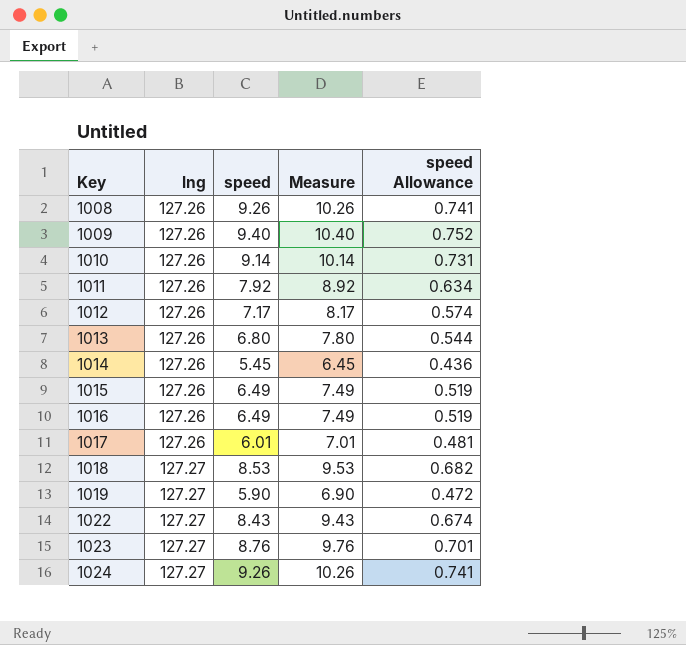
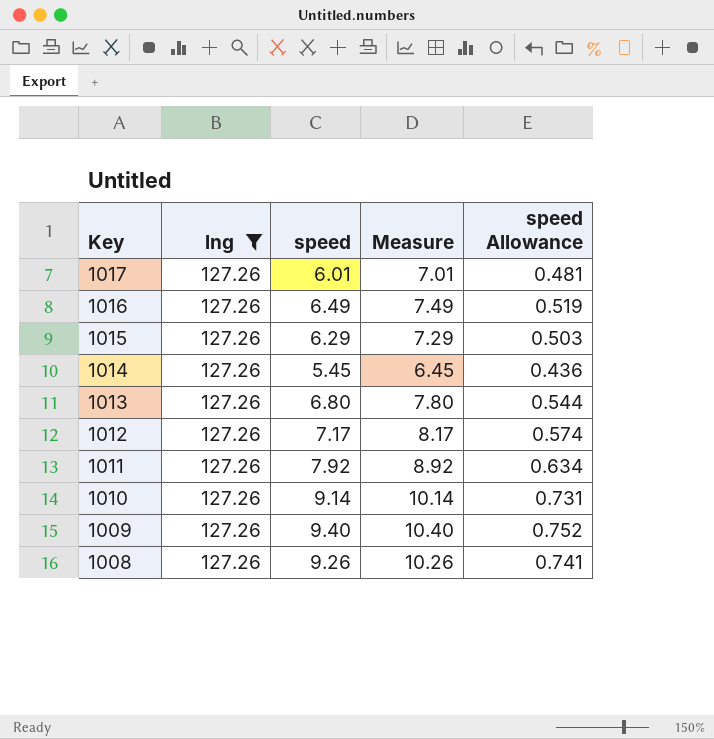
filter: none -> lng = 127.26
row order: Key ascending -> Key descending
1015 | speed: 6.49 -> 6.29
1015 | Measure: 7.49 -> 7.29
1015 | speed Allowance: 0.519 -> 0.503

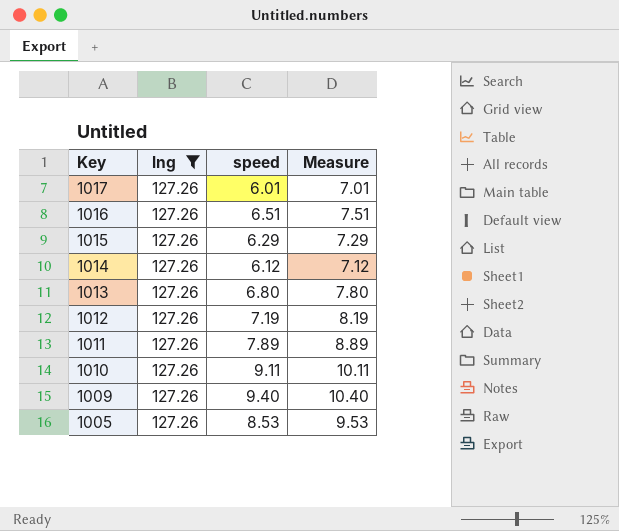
column speed Allowance | formula: [speed] * 0.08 -> none
row 1008: 127.26 | 9.26 | 10.26 | 0.741 -> none
1016 | speed: 6.49 -> 6.51
1016 | Measure: 7.49 -> 7.51
1014 | speed: 5.45 -> 6.12
1014 | Measure: 6.45 -> 7.12
1012 | speed: 7.17 -> 7.19
1012 | Measure: 8.17 -> 8.19
1011 | speed: 7.92 -> 7.89
1011 | Measure: 8.92 -> 8.89
1010 | speed: 9.14 -> 9.11
1010 | Measure: 10.14 -> 10.11
row 1005: none -> 127.26 | 8.53 | 9.53

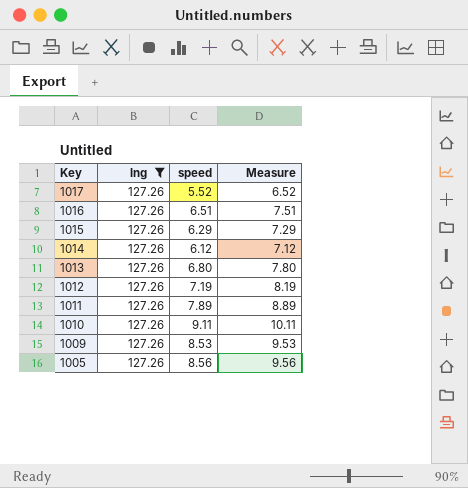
1017 | speed: 6.01 -> 5.52
1017 | Measure: 7.01 -> 6.52
1009 | speed: 9.40 -> 8.53
1009 | Measure: 10.40 -> 9.53
1005 | speed: 8.53 -> 8.56
1005 | Measure: 9.53 -> 9.56

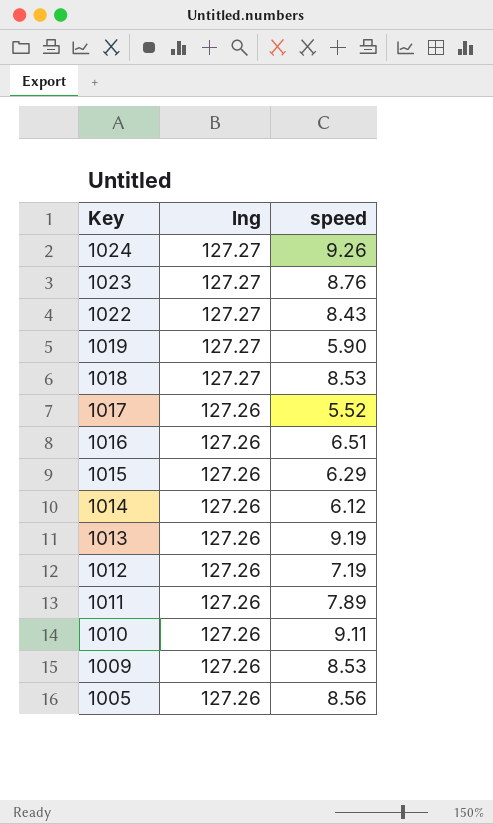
filter: lng = 127.26 -> none
column Measure | formula: [speed] + 1 -> none
1013 | speed: 6.80 -> 9.19

